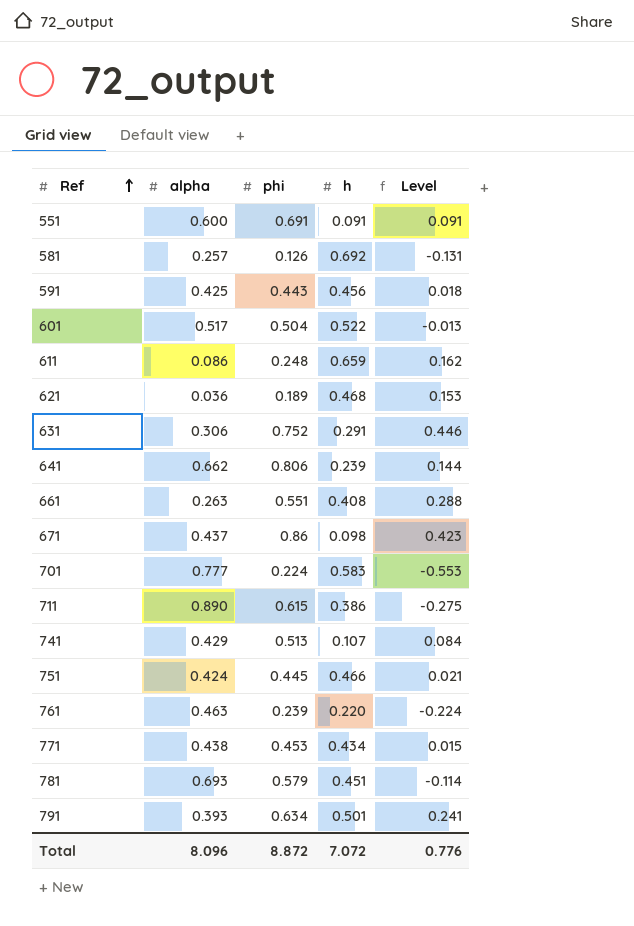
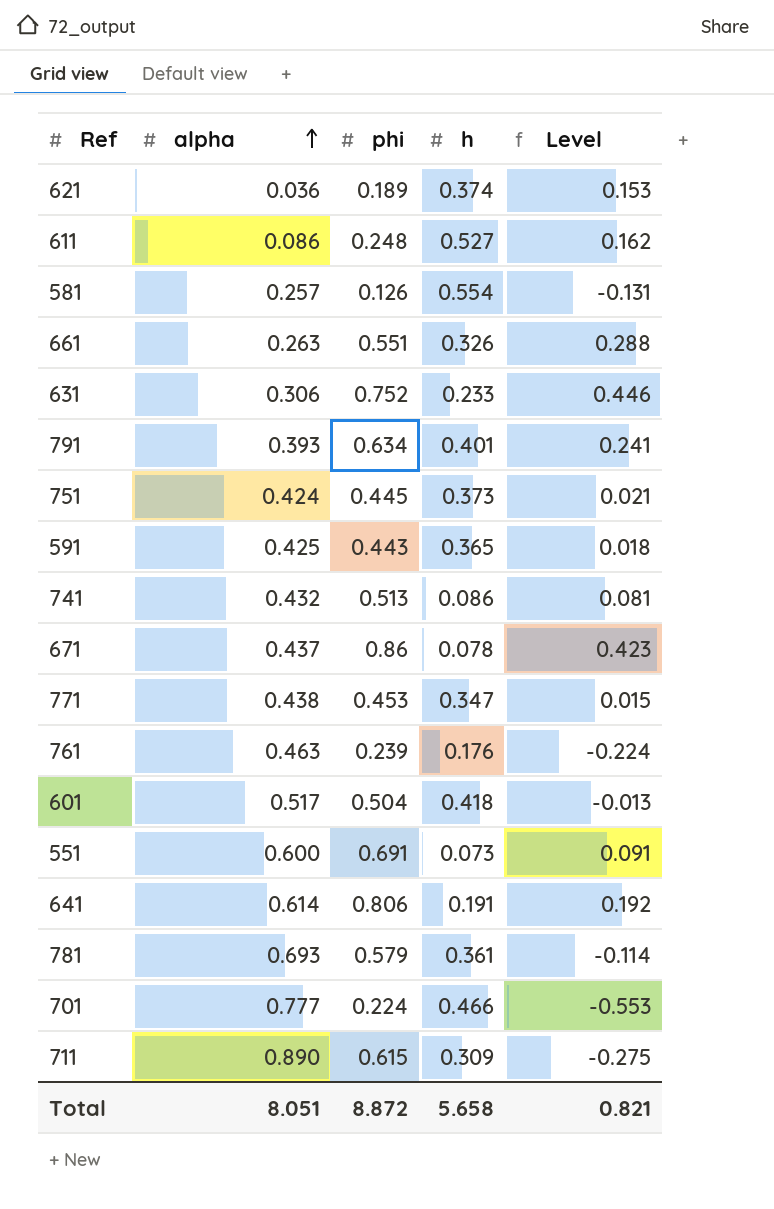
row order: Ref ascending -> alpha ascending
621 | h: 0.468 -> 0.374
611 | h: 0.659 -> 0.527
581 | h: 0.692 -> 0.554
661 | h: 0.408 -> 0.326
631 | h: 0.291 -> 0.233
791 | h: 0.501 -> 0.401
751 | h: 0.466 -> 0.373
591 | h: 0.456 -> 0.365
741 | alpha: 0.429 -> 0.432
741 | h: 0.107 -> 0.086
741 | Level: 0.084 -> 0.081
671 | h: 0.098 -> 0.078
771 | h: 0.434 -> 0.347
761 | h: 0.220 -> 0.176
601 | h: 0.522 -> 0.418
551 | h: 0.091 -> 0.073
641 | alpha: 0.662 -> 0.614
641 | h: 0.239 -> 0.191
641 | Level: 0.144 -> 0.192
781 | h: 0.451 -> 0.361
701 | h: 0.583 -> 0.466
711 | h: 0.386 -> 0.309
Total | alpha: 8.096 -> 8.051
Total | h: 7.072 -> 5.658
Total | Level: 0.776 -> 0.821

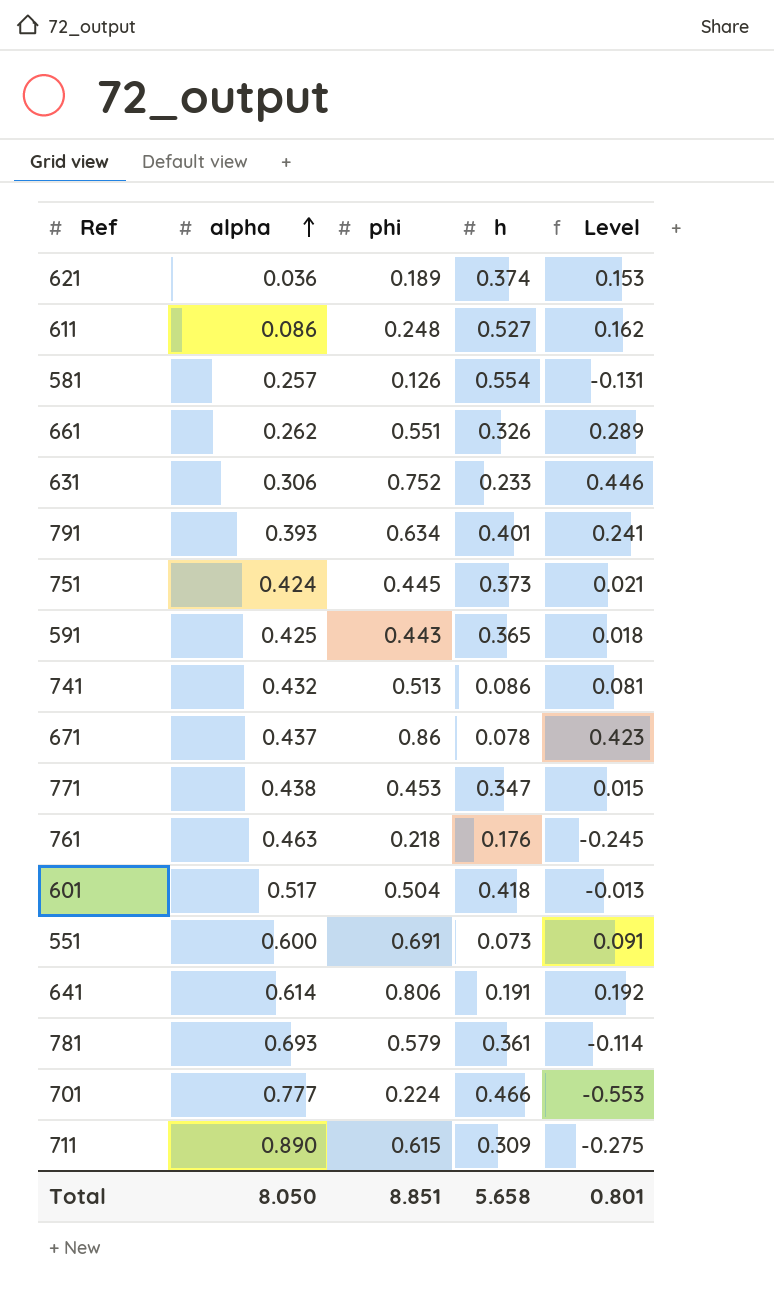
661 | alpha: 0.263 -> 0.262
661 | Level: 0.288 -> 0.289
761 | phi: 0.239 -> 0.218
761 | Level: -0.224 -> -0.245
Total | alpha: 8.051 -> 8.050
Total | phi: 8.872 -> 8.851
Total | Level: 0.821 -> 0.801

